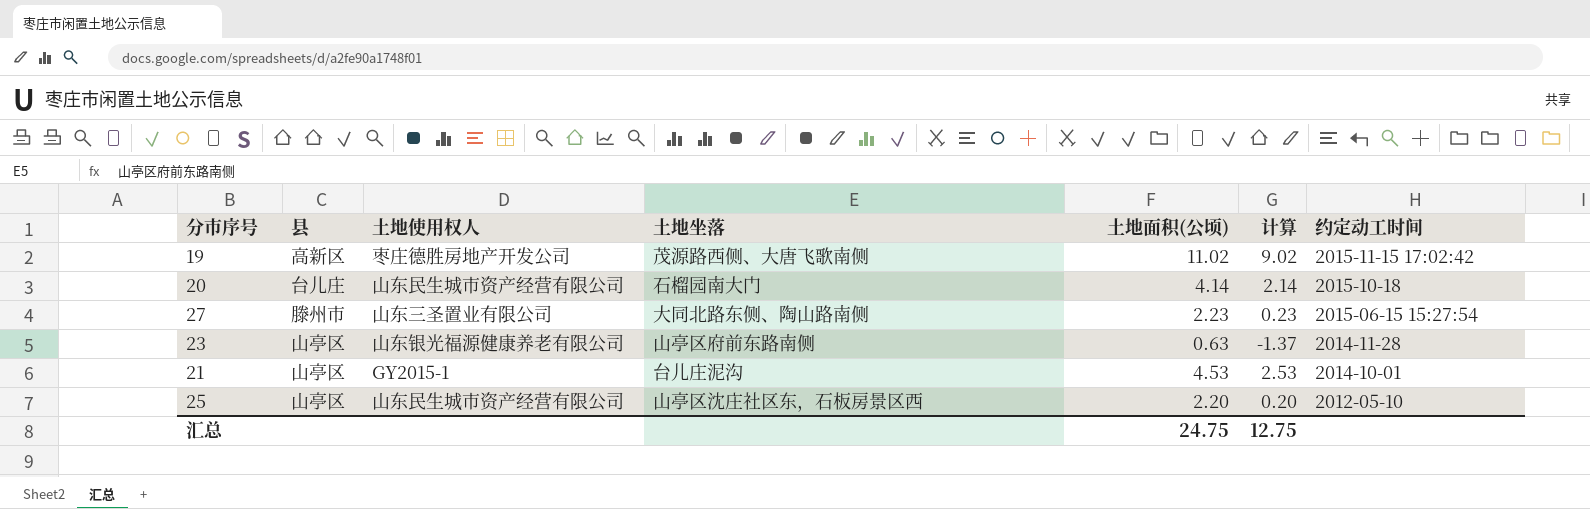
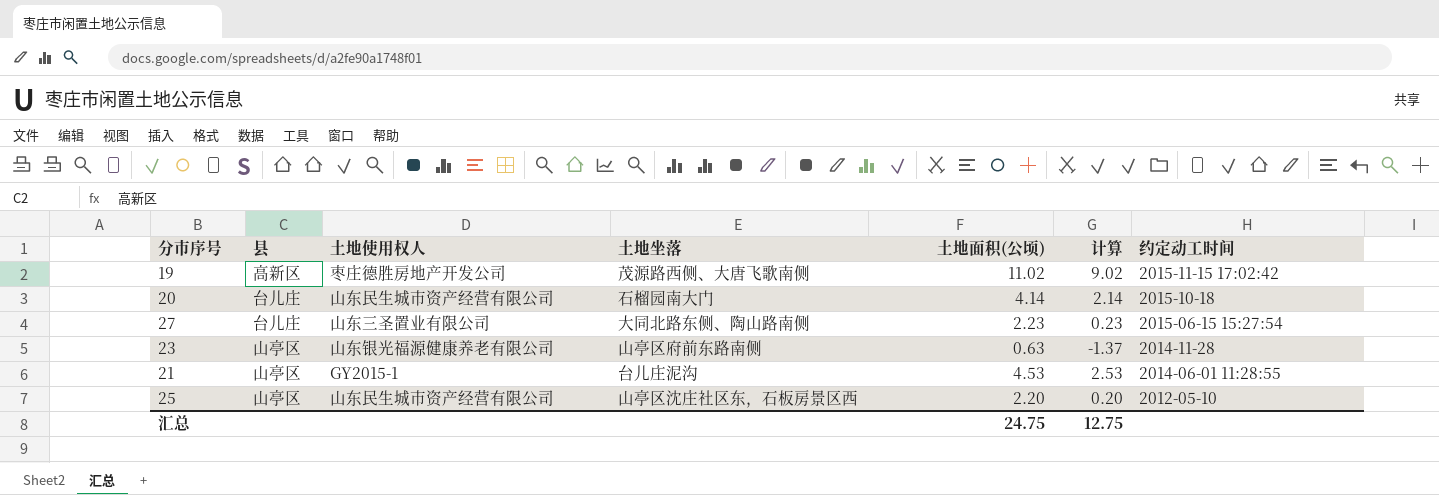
27 | 县: 滕州市 -> 台儿庄
21 | 约定动工时间: 2014-10-01 -> 2014-06-01 11:28:55

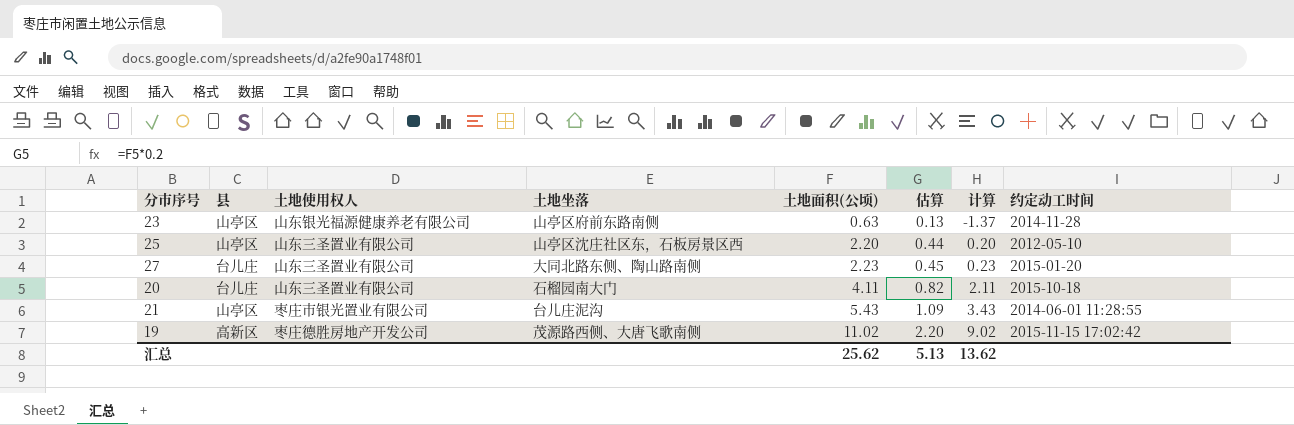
row order: 约定动工时间 descending -> 土地面积(公顷) ascending
column 估算 | formula: none -> [土地面积(公顷)] * 0.2
25 | 土地使用权人: 山东民生城市资产经营有限公司 -> 山东三圣置业有限公司
27 | 约定动工时间: 2015-06-15 15:27:54 -> 2015-01-20
20 | 土地使用权人: 山东民生城市资产经营有限公司 -> 山东三圣置业有限公司
20 | 土地面积(公顷): 4.14 -> 4.11
20 | 计算: 2.14 -> 2.11
21 | 土地使用权人: GY2015-1 -> 枣庄市银光置业有限公司
21 | 土地面积(公顷): 4.53 -> 5.43
21 | 计算: 2.53 -> 3.43
汇总 | 土地面积(公顷): 24.75 -> 25.62
汇总 | 计算: 12.75 -> 13.62

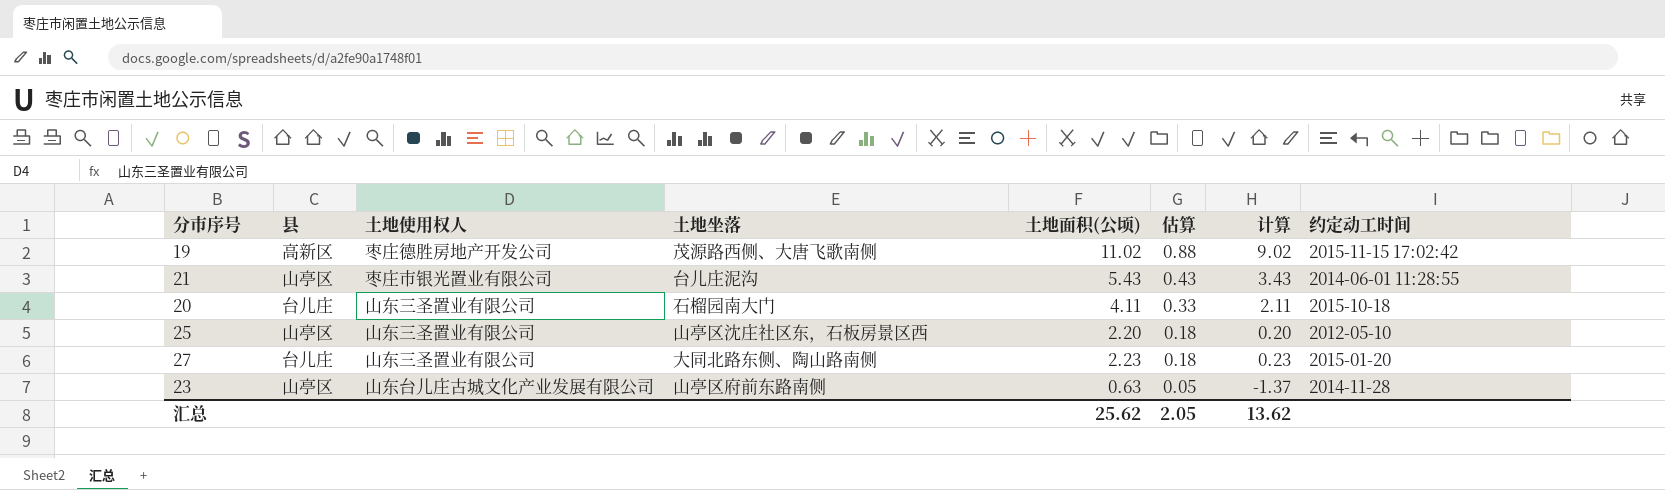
row order: 土地面积(公顷) ascending -> 估算 descending
column 估算 | formula: [土地面积(公顷)] * 0.2 -> [土地面积(公顷)] * 0.08
23 | 土地使用权人: 山东银光福源健康养老有限公司 -> 山东台儿庄古城文化产业发展有限公司
汇总 | 估算: 5.13 -> 2.05

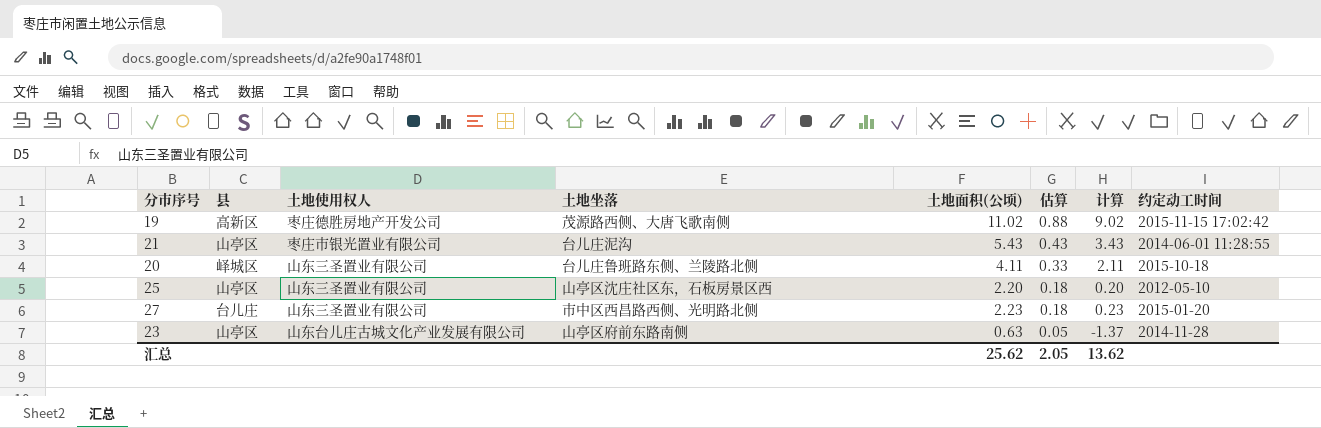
20 | 县: 台儿庄 -> 峄城区
20 | 土地坐落: 石榴园南大门 -> 台儿庄鲁班路东侧、兰陵路北侧
27 | 土地坐落: 大同北路东侧、陶山路南侧 -> 市中区西昌路西侧、光明路北侧

